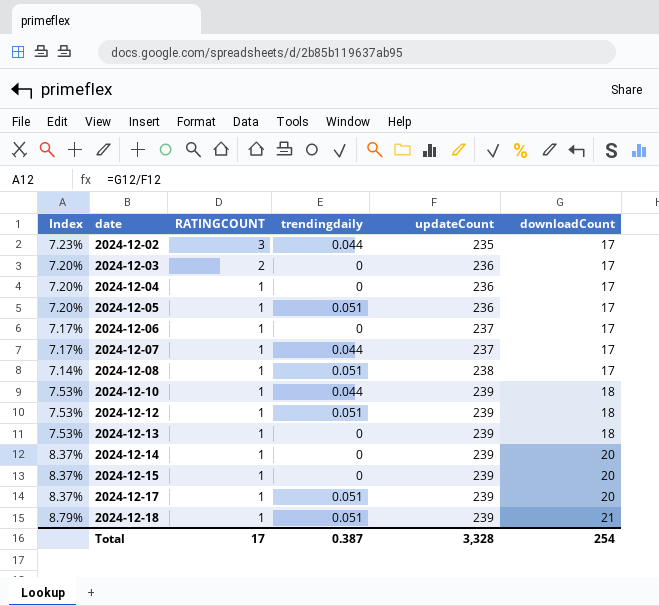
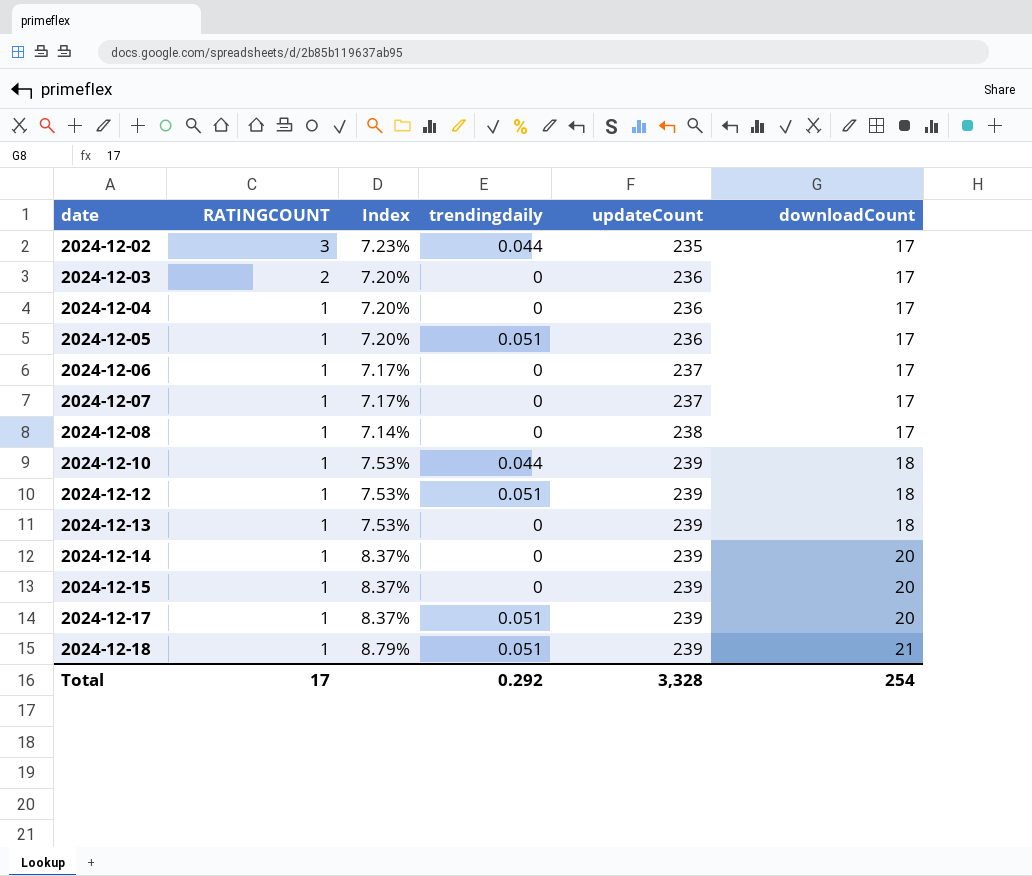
column Index | position: 1 -> 3
2024-12-07 | trendingdaily: 0.044 -> 0
2024-12-08 | trendingdaily: 0.051 -> 0
Total | trendingdaily: 0.387 -> 0.292

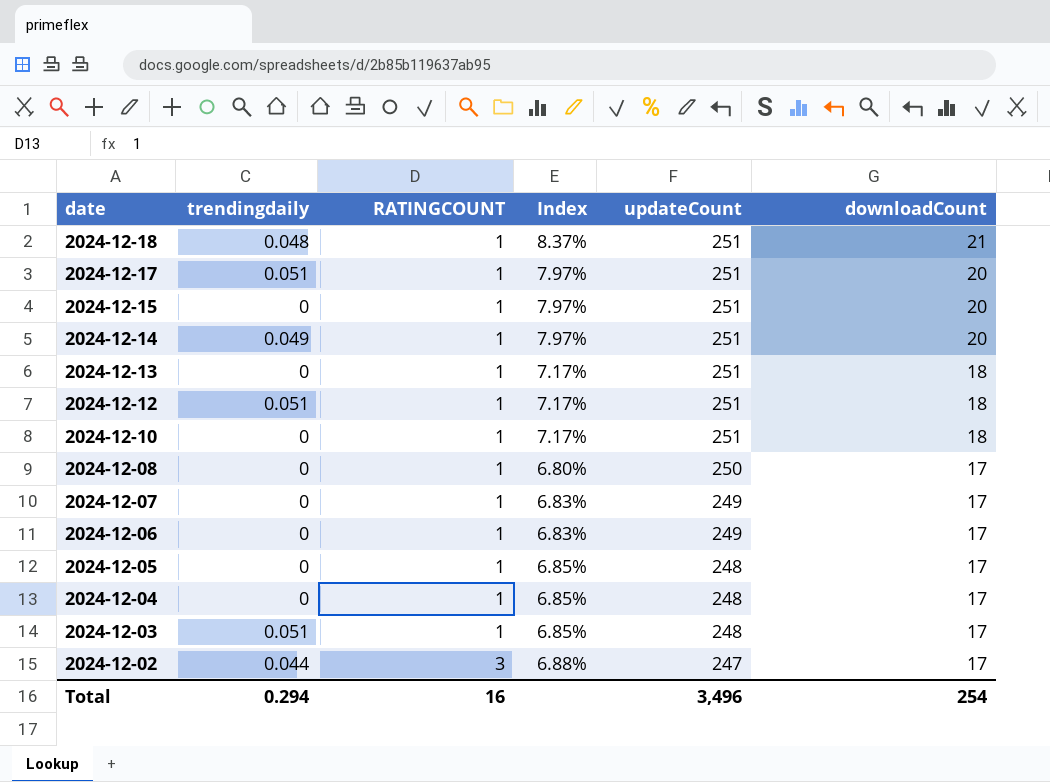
row order: date ascending -> date descending
column trendingdaily | position: 4 -> 2
2024-12-18 | trendingdaily: 0.051 -> 0.048
2024-12-18 | Index: 8.79% -> 8.37%
2024-12-18 | updateCount: 239 -> 251
2024-12-17 | Index: 8.37% -> 7.97%
2024-12-17 | updateCount: 239 -> 251
2024-12-15 | Index: 8.37% -> 7.97%
2024-12-15 | updateCount: 239 -> 251
2024-12-14 | trendingdaily: 0 -> 0.049
2024-12-14 | Index: 8.37% -> 7.97%
2024-12-14 | updateCount: 239 -> 251
2024-12-13 | Index: 7.53% -> 7.17%
2024-12-13 | updateCount: 239 -> 251
2024-12-12 | Index: 7.53% -> 7.17%
2024-12-12 | updateCount: 239 -> 251
2024-12-10 | trendingdaily: 0.044 -> 0
2024-12-10 | Index: 7.53% -> 7.17%
2024-12-10 | updateCount: 239 -> 251
2024-12-08 | Index: 7.14% -> 6.80%
2024-12-08 | updateCount: 238 -> 250
2024-12-07 | Index: 7.17% -> 6.83%
2024-12-07 | updateCount: 237 -> 249
2024-12-06 | Index: 7.17% -> 6.83%
2024-12-06 | updateCount: 237 -> 249
2024-12-05 | trendingdaily: 0.051 -> 0
2024-12-05 | Index: 7.20% -> 6.85%
2024-12-05 | updateCount: 236 -> 248
2024-12-04 | Index: 7.20% -> 6.85%
2024-12-04 | updateCount: 236 -> 248
2024-12-03 | trendingdaily: 0 -> 0.051
2024-12-03 | RATINGCOUNT: 2 -> 1
2024-12-03 | Index: 7.20% -> 6.85%
2024-12-03 | updateCount: 236 -> 248
2024-12-02 | Index: 7.23% -> 6.88%
2024-12-02 | updateCount: 235 -> 247
Total | trendingdaily: 0.292 -> 0.294
Total | RATINGCOUNT: 17 -> 16
Total | updateCount: 3,328 -> 3,496

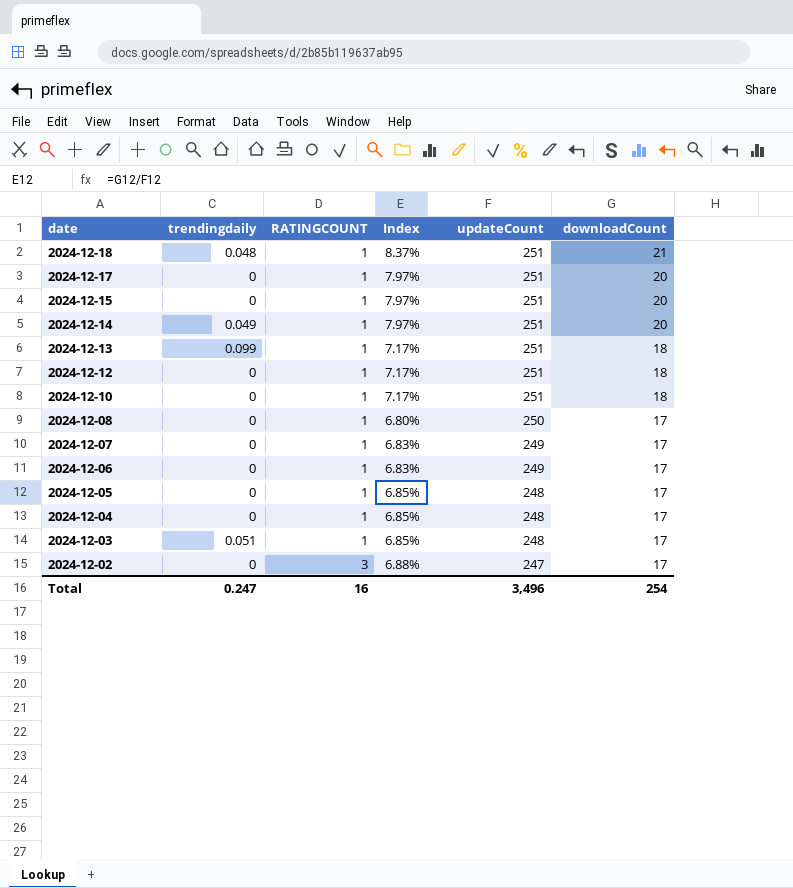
2024-12-17 | trendingdaily: 0.051 -> 0
2024-12-13 | trendingdaily: 0 -> 0.099
2024-12-12 | trendingdaily: 0.051 -> 0
2024-12-02 | trendingdaily: 0.044 -> 0
Total | trendingdaily: 0.294 -> 0.247

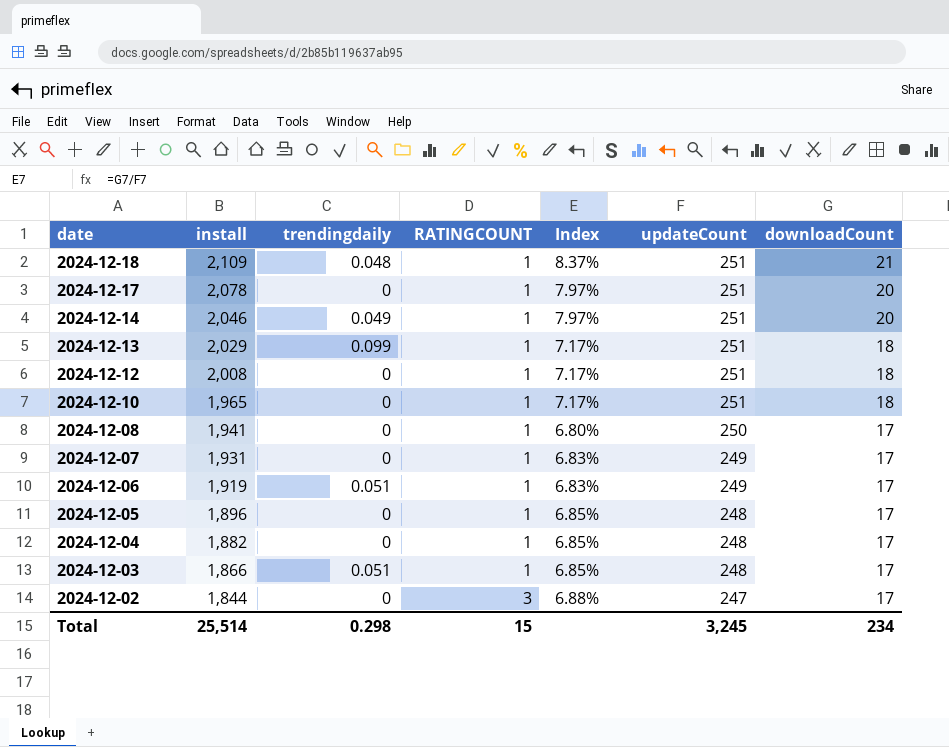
column install | position: none -> 2
row 2024-12-15: 0 | 1 | 7.97% | 251 | 20 -> none
2024-12-06 | trendingdaily: 0 -> 0.051
Total | trendingdaily: 0.247 -> 0.298
Total | RATINGCOUNT: 16 -> 15
Total | updateCount: 3,496 -> 3,245
Total | downloadCount: 254 -> 234

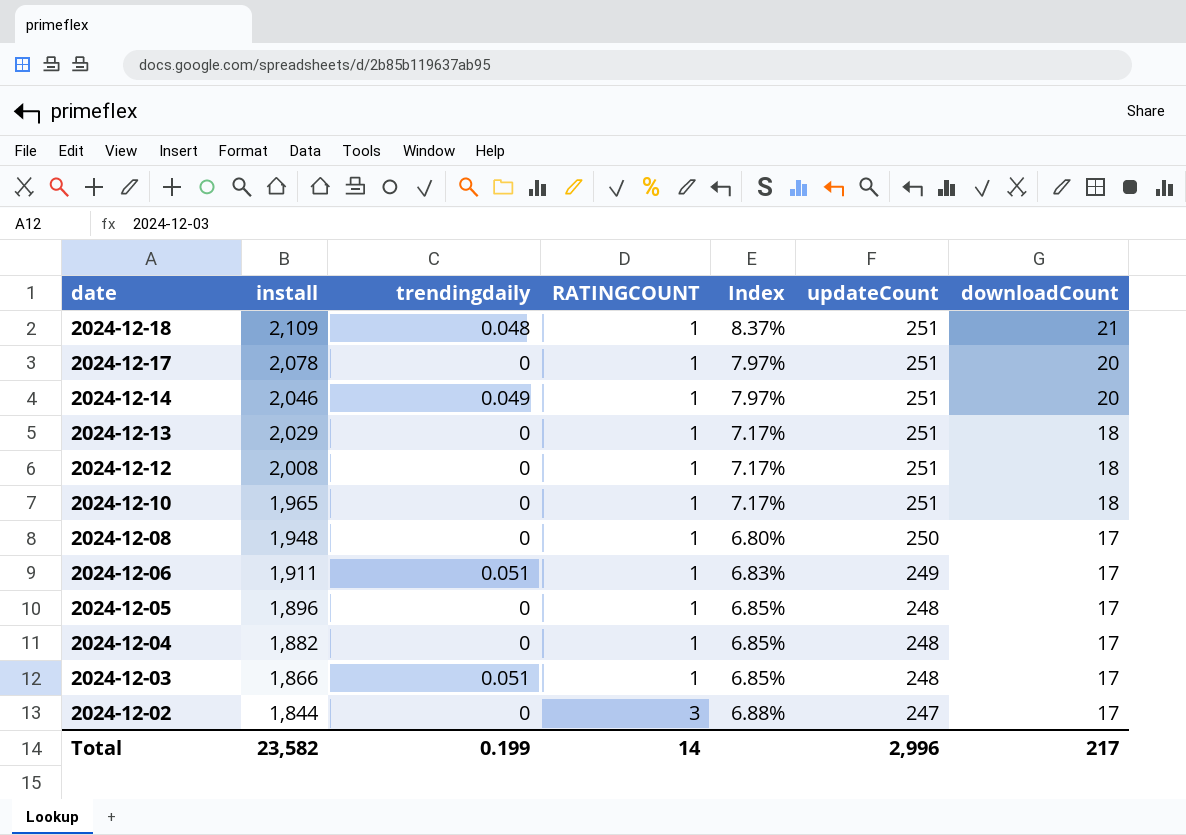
row 2024-12-07: 1,931 | 0 | 1 | 6.83% | 249 | 17 -> none
2024-12-13 | trendingdaily: 0.099 -> 0
2024-12-08 | install: 1,941 -> 1,948
2024-12-06 | install: 1,919 -> 1,911
Total | install: 25,514 -> 23,582
Total | trendingdaily: 0.298 -> 0.199
Total | RATINGCOUNT: 15 -> 14
Total | updateCount: 3,245 -> 2,996
Total | downloadCount: 234 -> 217

